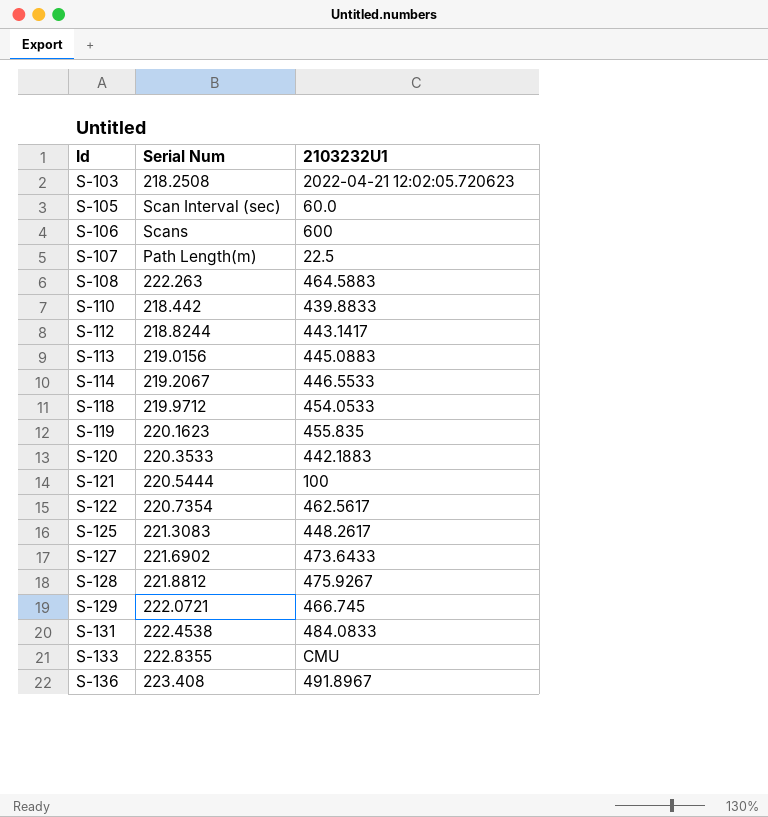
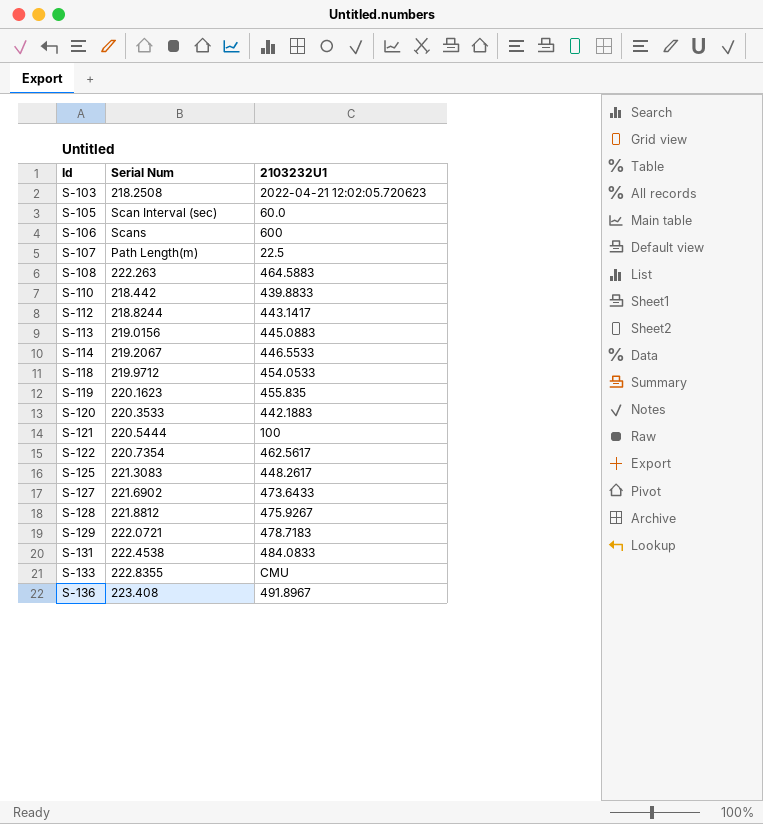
S-129 | 2103232U1: 466.745 -> 478.7183

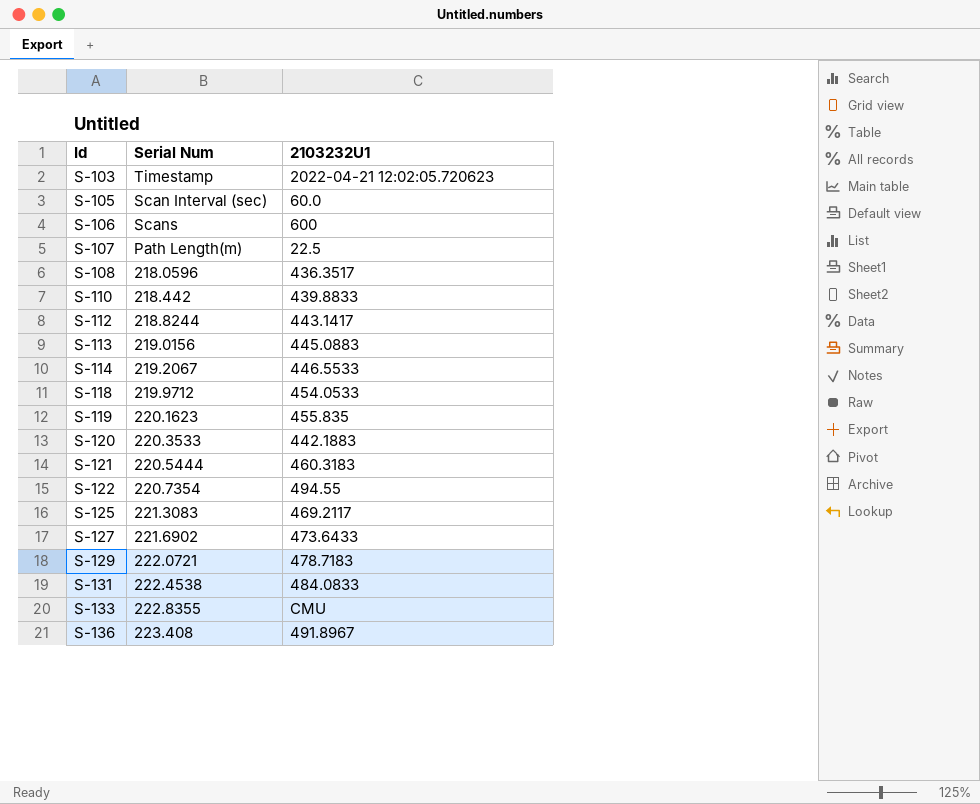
row S-128: 221.8812 | 475.9267 -> none
S-103 | Serial Num: 218.2508 -> Timestamp
S-108 | Serial Num: 222.263 -> 218.0596
S-108 | 2103232U1: 464.5883 -> 436.3517
S-121 | 2103232U1: 100 -> 460.3183
S-122 | 2103232U1: 462.5617 -> 494.55
S-125 | 2103232U1: 448.2617 -> 469.2117

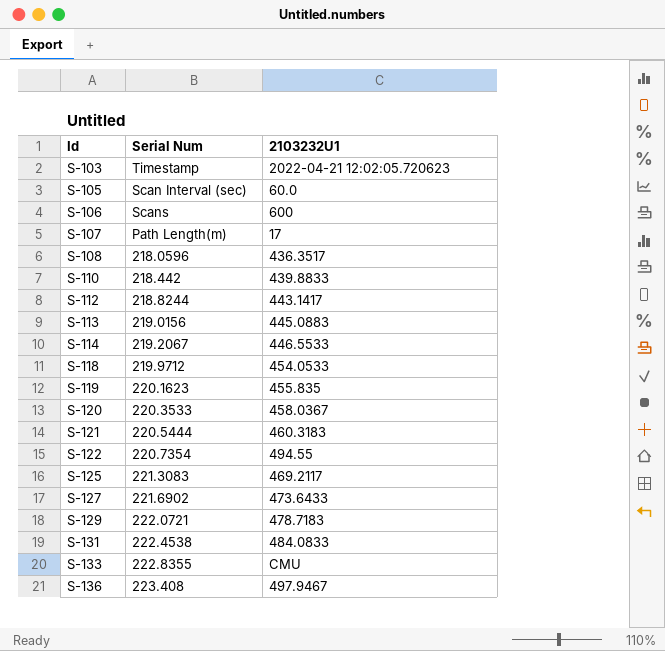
S-107 | 2103232U1: 22.5 -> 17
S-120 | 2103232U1: 442.1883 -> 458.0367
S-136 | 2103232U1: 491.8967 -> 497.9467

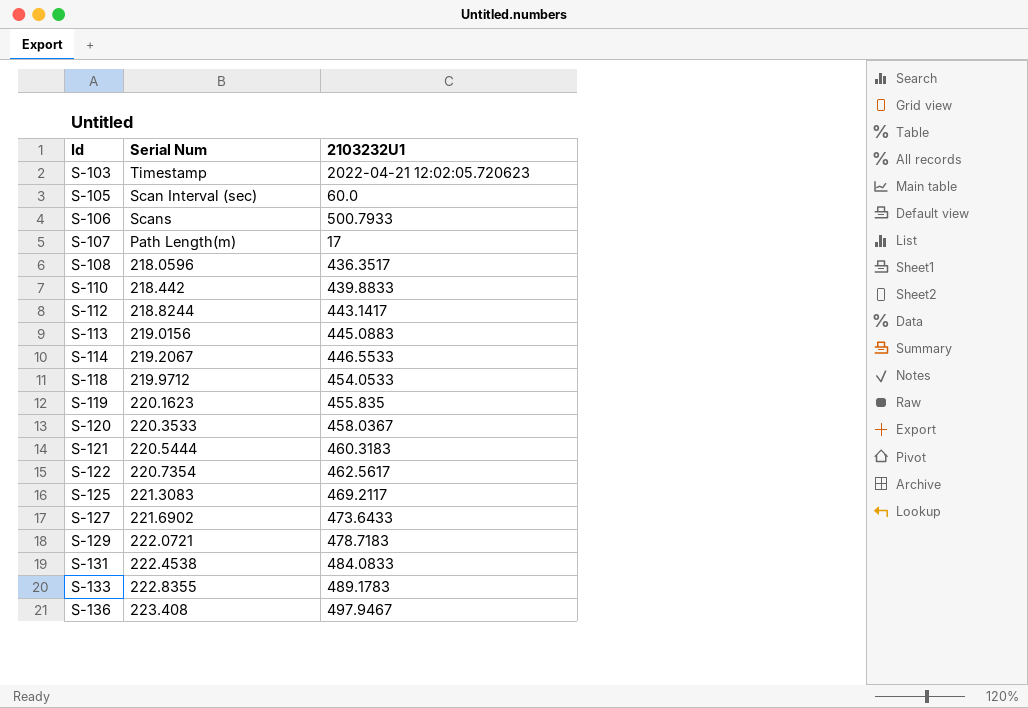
S-106 | 2103232U1: 600 -> 500.7933
S-122 | 2103232U1: 494.55 -> 462.5617
S-133 | 2103232U1: CMU -> 489.1783

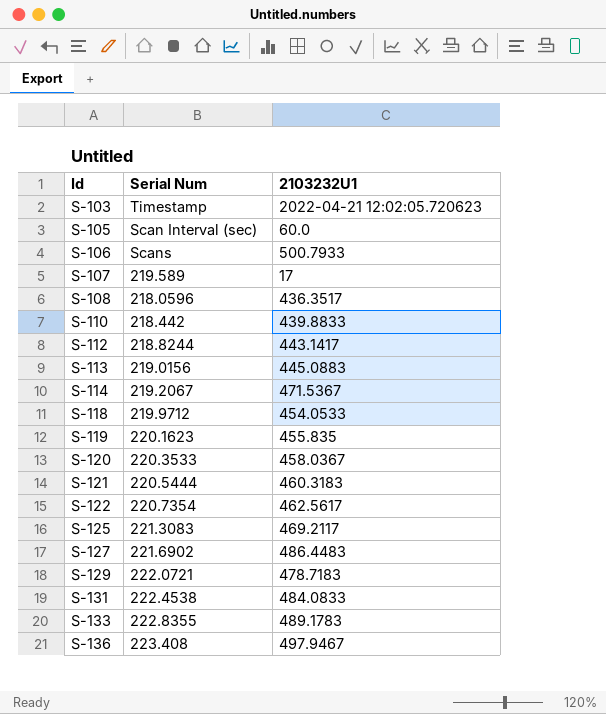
S-107 | Serial Num: Path Length(m) -> 219.589
S-114 | 2103232U1: 446.5533 -> 471.5367
S-127 | 2103232U1: 473.6433 -> 486.4483

